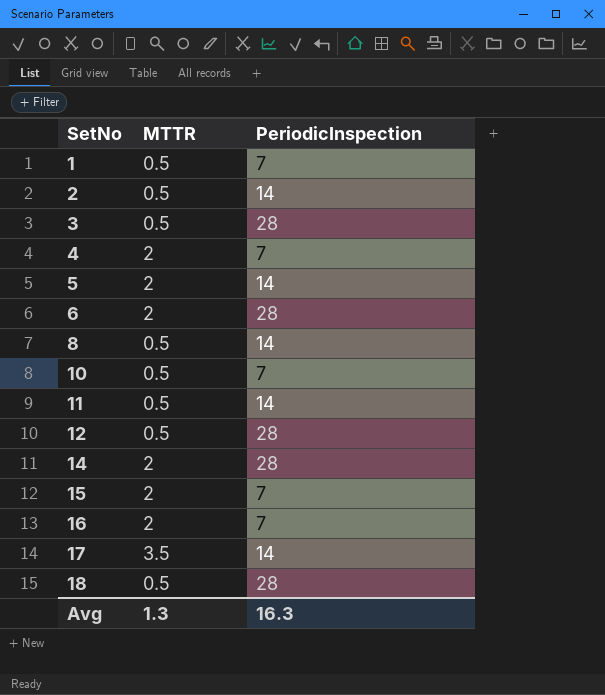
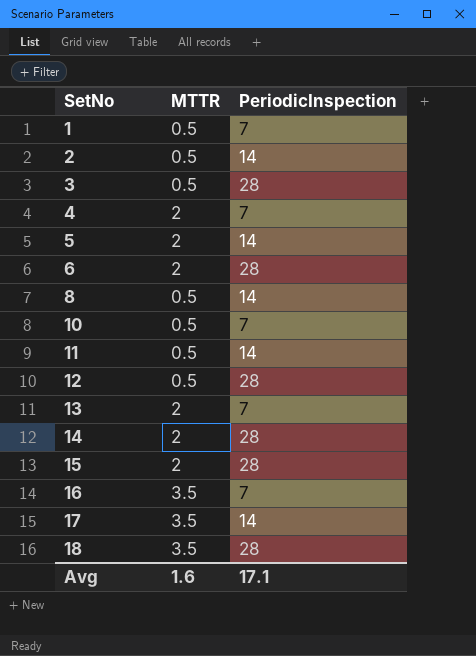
row 13: none -> 2 | 7
15 | PeriodicInspection: 7 -> 28
16 | MTTR: 2 -> 3.5
18 | MTTR: 0.5 -> 3.5
Avg | MTTR: 1.3 -> 1.6
Avg | PeriodicInspection: 16.3 -> 17.1

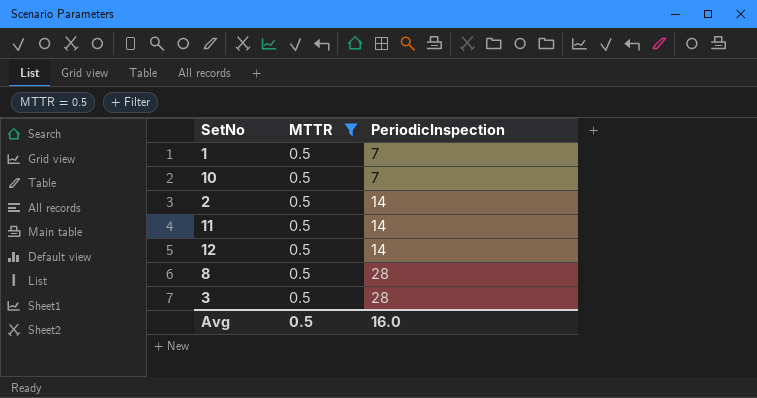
filter: none -> MTTR = 0.5
row order: SetNo ascending -> PeriodicInspection ascending
12 | PeriodicInspection: 28 -> 14
8 | PeriodicInspection: 14 -> 28
Avg | MTTR: 1.6 -> 0.5
Avg | PeriodicInspection: 17.1 -> 16.0

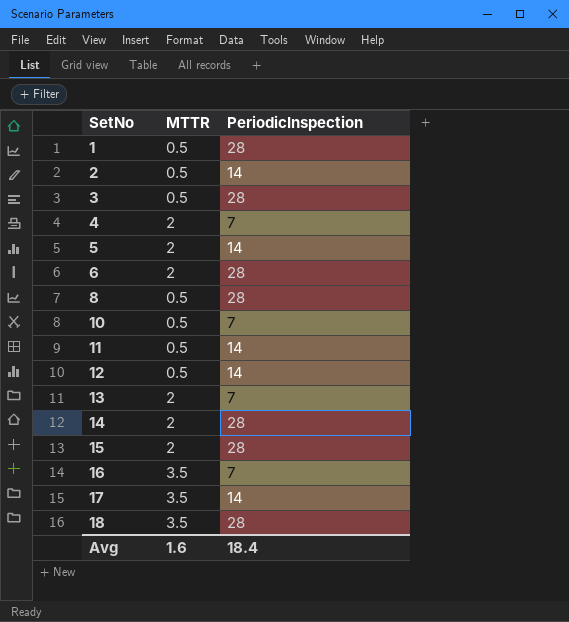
filter: MTTR = 0.5 -> none
row order: PeriodicInspection ascending -> SetNo ascending
1 | PeriodicInspection: 7 -> 28
Avg | MTTR: 0.5 -> 1.6
Avg | PeriodicInspection: 16.0 -> 18.4

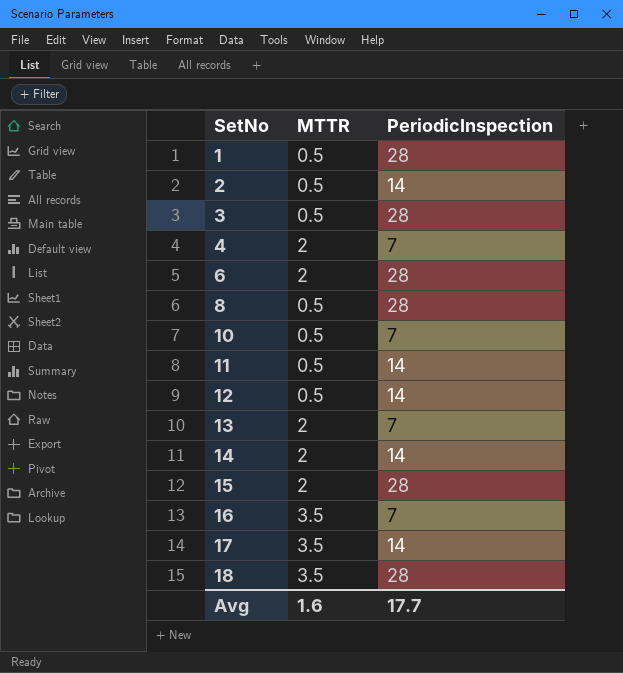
row 5: 2 | 14 -> none
14 | PeriodicInspection: 28 -> 14
Avg | PeriodicInspection: 18.4 -> 17.7

